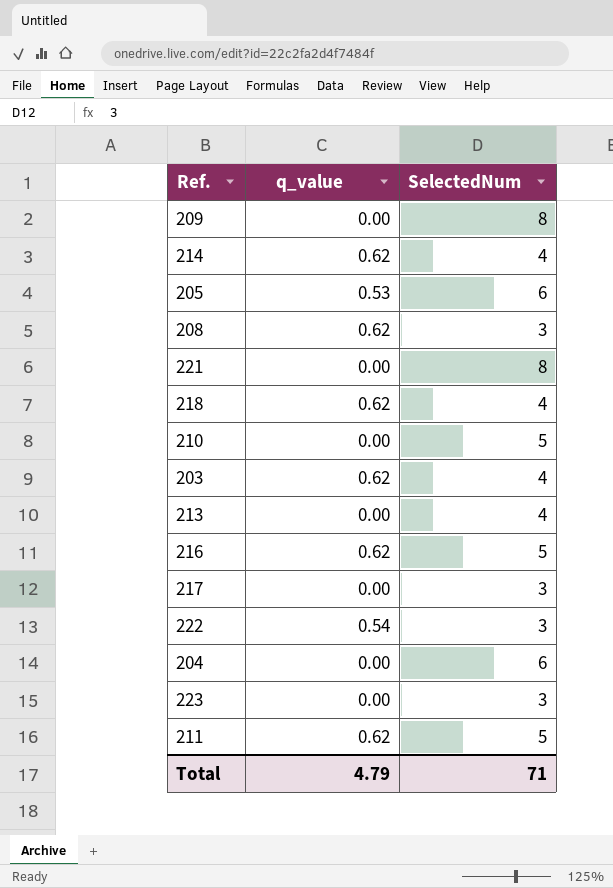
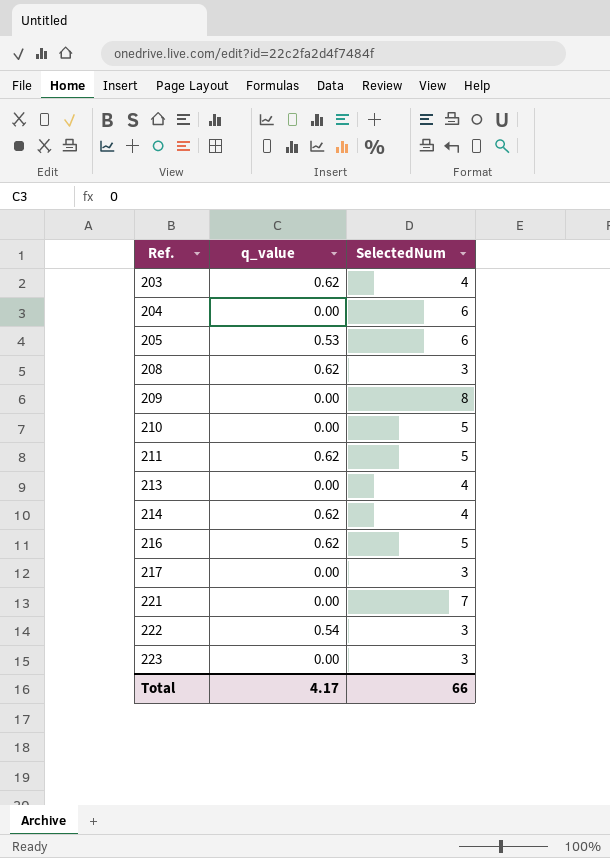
row order: none -> Ref. ascending
row 218: 0.62 | 4 -> none
221 | SelectedNum: 8 -> 7
Total | q_value: 4.79 -> 4.17
Total | SelectedNum: 71 -> 66

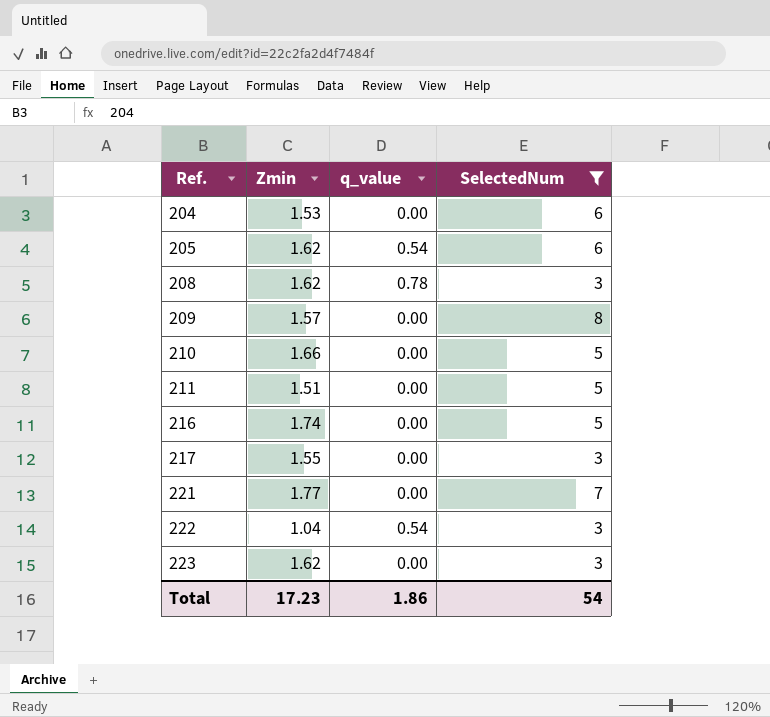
filter: none -> SelectedNum != 4
column Zmin | position: none -> 2
205 | q_value: 0.53 -> 0.54
208 | q_value: 0.62 -> 0.78
211 | q_value: 0.62 -> 0.00
216 | q_value: 0.62 -> 0.00
Total | q_value: 4.17 -> 1.86
Total | SelectedNum: 66 -> 54

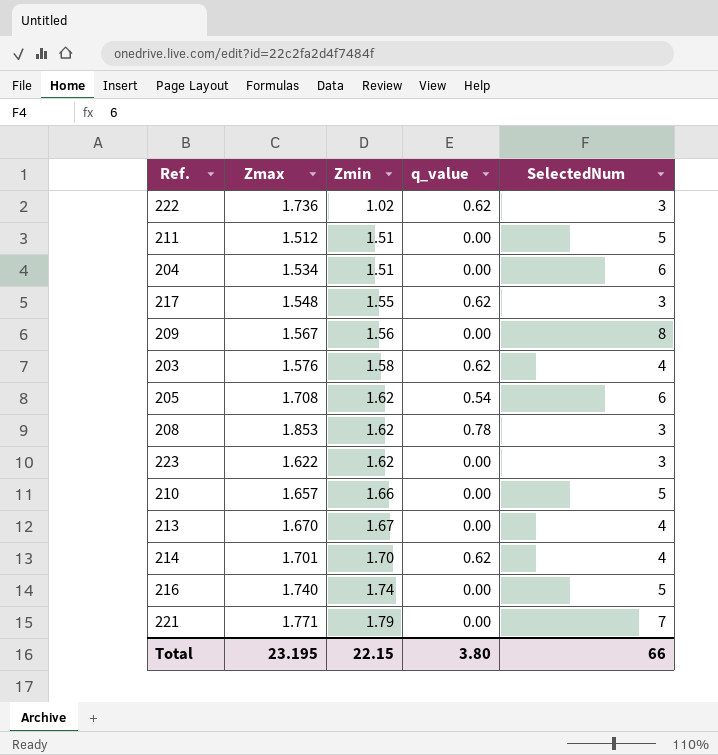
filter: SelectedNum != 4 -> none
row order: Ref. ascending -> Zmin ascending
column Zmax | position: none -> 2
222 | Zmin: 1.04 -> 1.02
222 | q_value: 0.54 -> 0.62
204 | Zmin: 1.53 -> 1.51
217 | q_value: 0.00 -> 0.62
209 | Zmin: 1.57 -> 1.56
221 | Zmin: 1.77 -> 1.79
Total | Zmin: 17.23 -> 22.15
Total | q_value: 1.86 -> 3.80
Total | SelectedNum: 54 -> 66

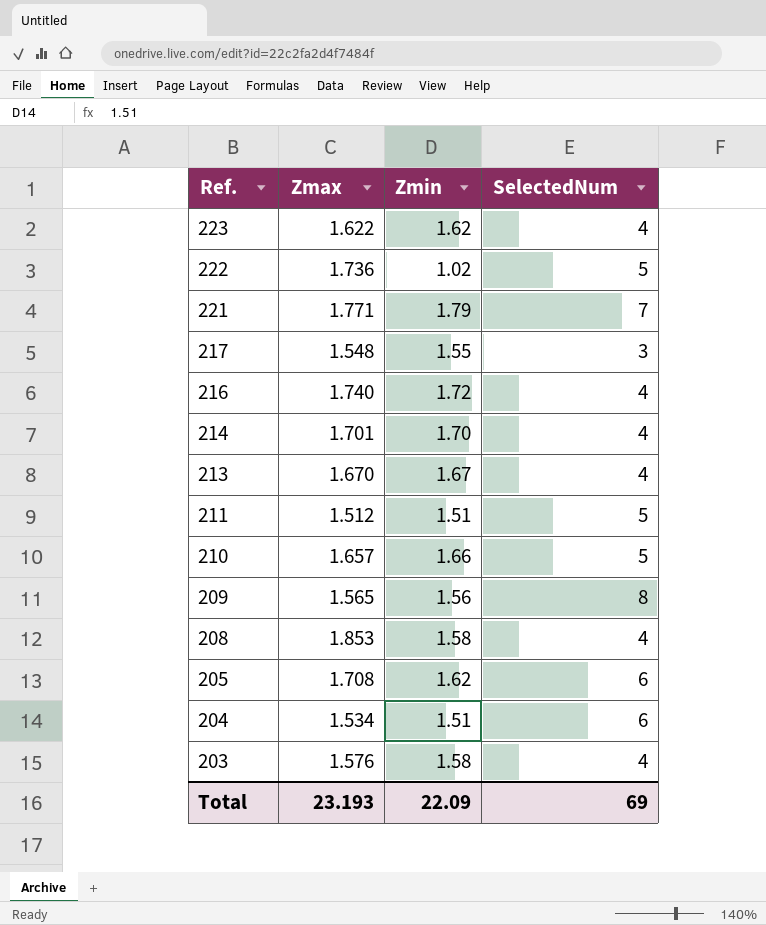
row order: Zmin ascending -> Ref. descending
column q_value | position: 4 -> none
223 | SelectedNum: 3 -> 4
222 | SelectedNum: 3 -> 5
216 | Zmin: 1.74 -> 1.72
216 | SelectedNum: 5 -> 4
209 | Zmax: 1.567 -> 1.565
208 | Zmin: 1.62 -> 1.58
208 | SelectedNum: 3 -> 4
Total | Zmax: 23.195 -> 23.193
Total | Zmin: 22.15 -> 22.09
Total | SelectedNum: 66 -> 69

